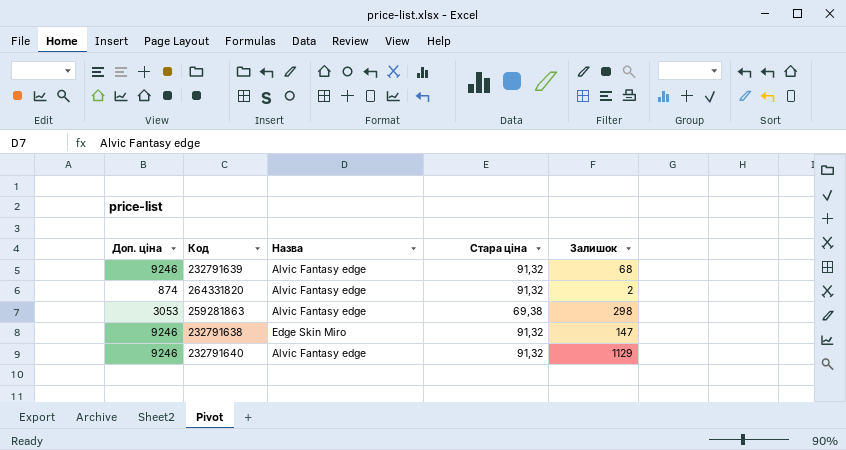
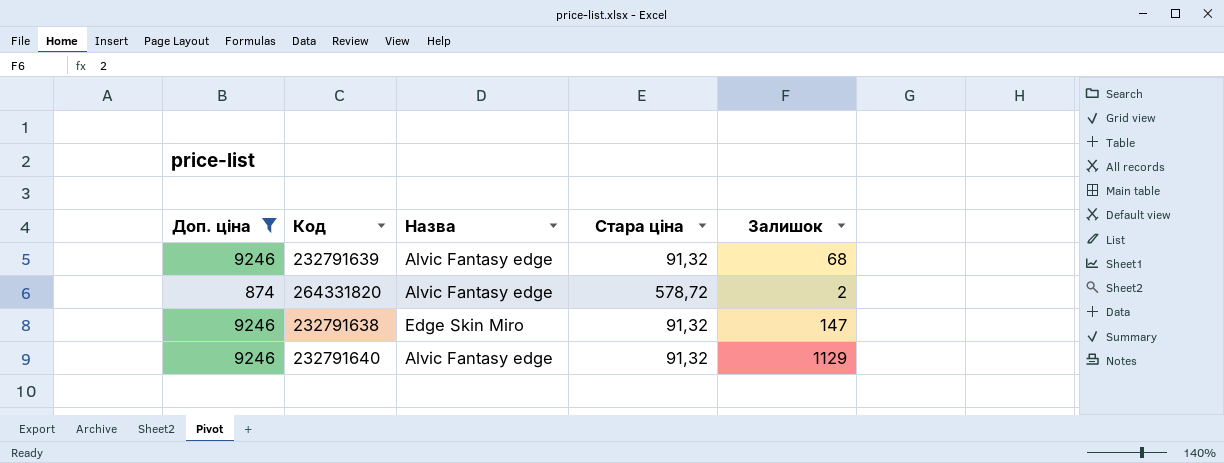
filter: none -> Доп. ціна != 3053
264331820 | Стара ціна: 91,32 -> 578,72

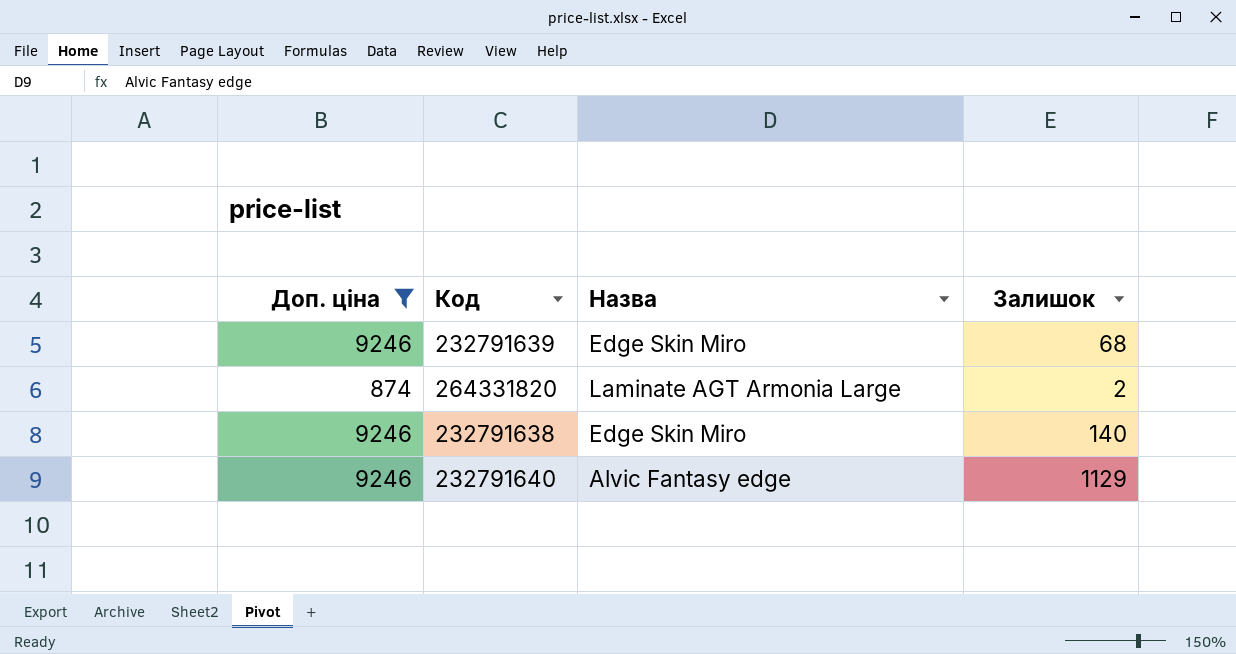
column Стара ціна | position: 4 -> none
232791639 | Назва: Alvic Fantasy edge -> Edge Skin Miro
264331820 | Назва: Alvic Fantasy edge -> Laminate AGT Armonia Large
232791638 | Залишок: 147 -> 140

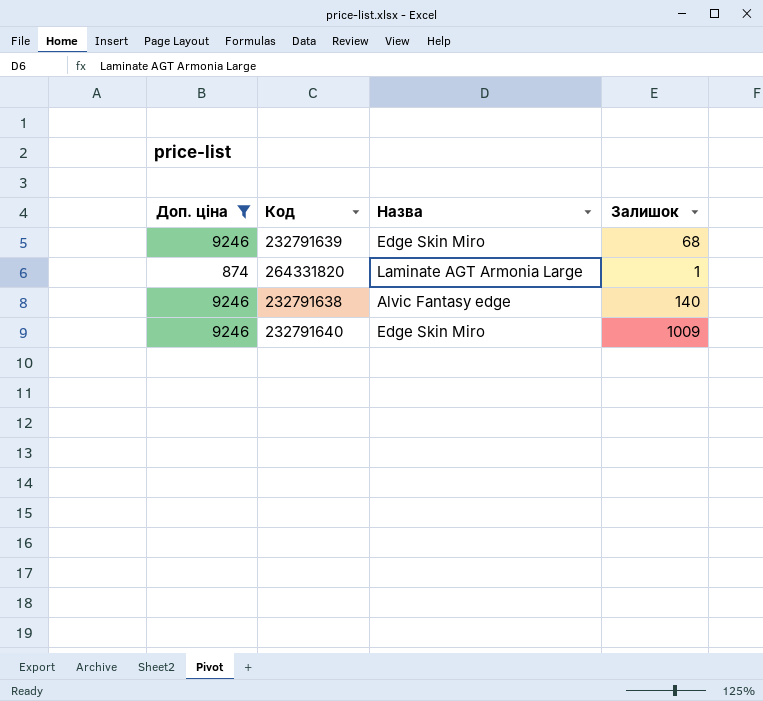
264331820 | Залишок: 2 -> 1
232791638 | Назва: Edge Skin Miro -> Alvic Fantasy edge
232791640 | Назва: Alvic Fantasy edge -> Edge Skin Miro
232791640 | Залишок: 1129 -> 1009

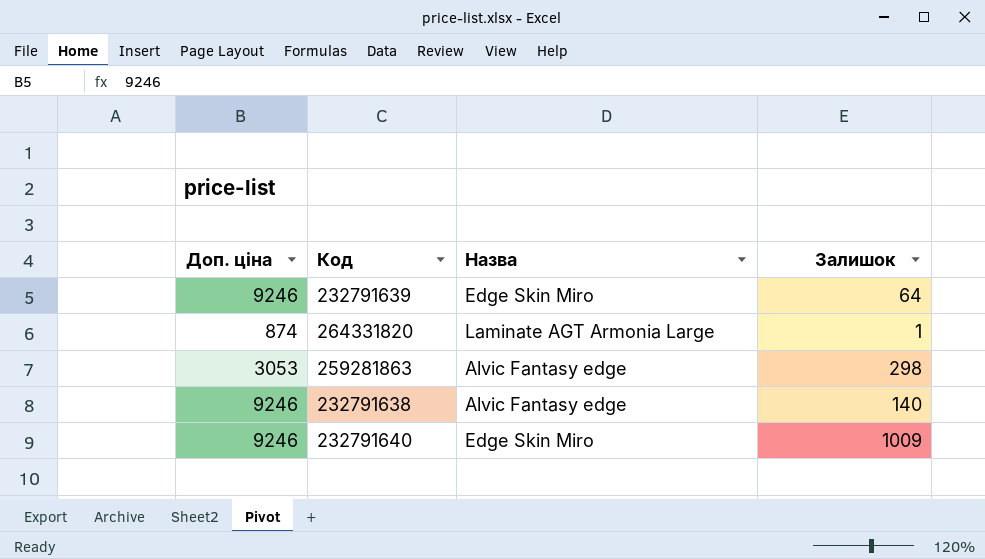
filter: Доп. ціна != 3053 -> none
232791639 | Залишок: 68 -> 64

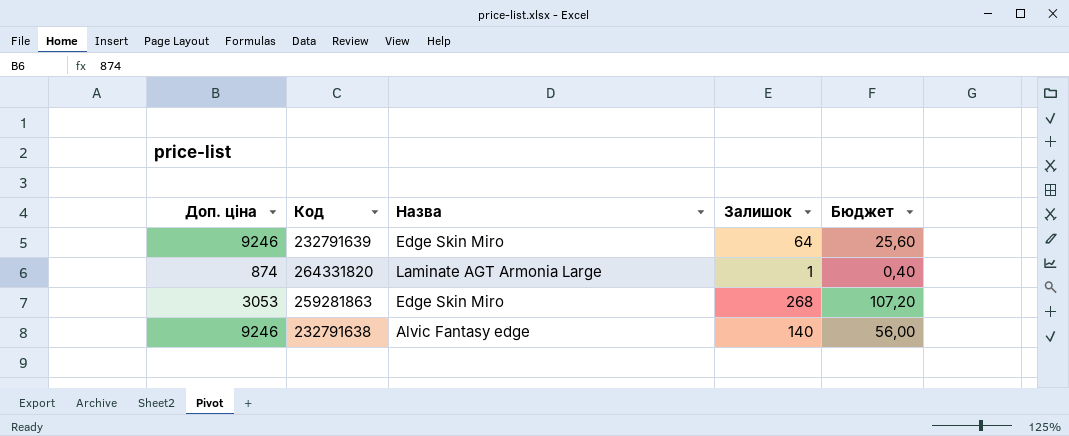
column Бюджет | formula: none -> [Залишок] * 0,4
row 232791640: 9246 | Edge Skin Miro | 1009 -> none
259281863 | Назва: Alvic Fantasy edge -> Edge Skin Miro
259281863 | Залишок: 298 -> 268

